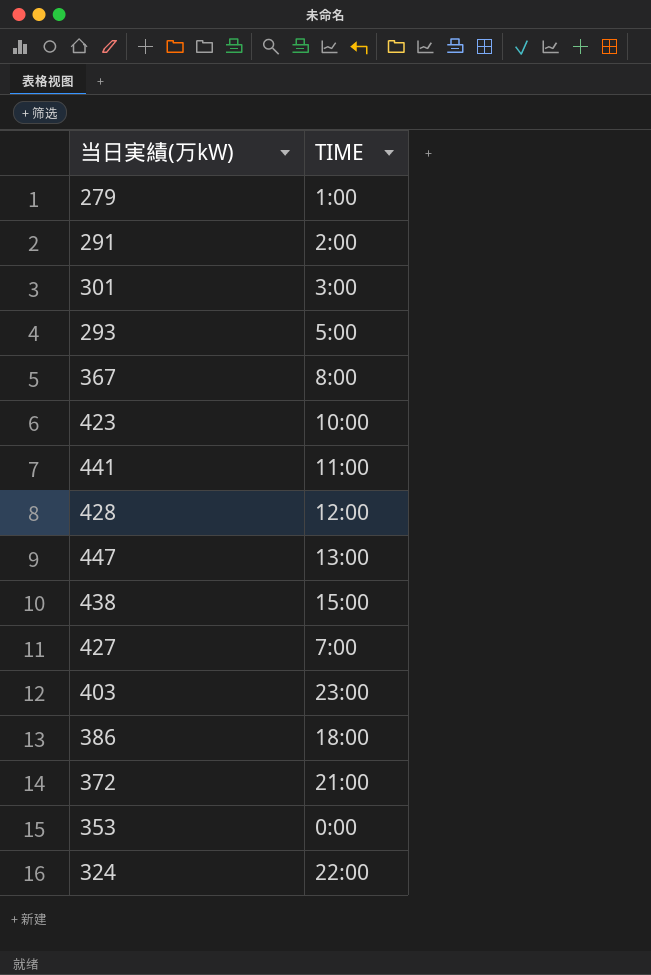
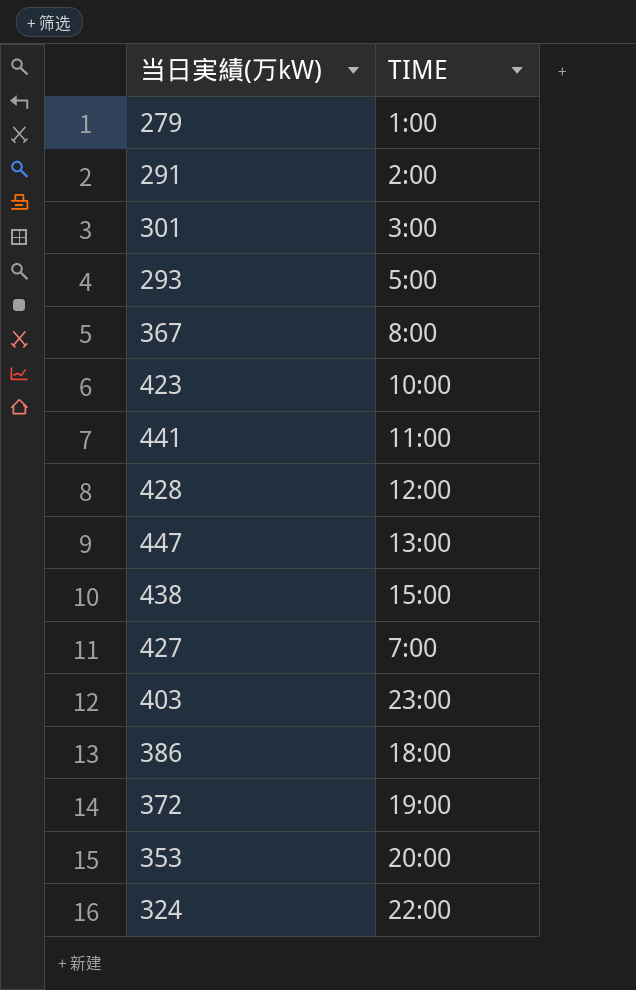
372 | TIME: 21:00 -> 19:00
353 | TIME: 0:00 -> 20:00

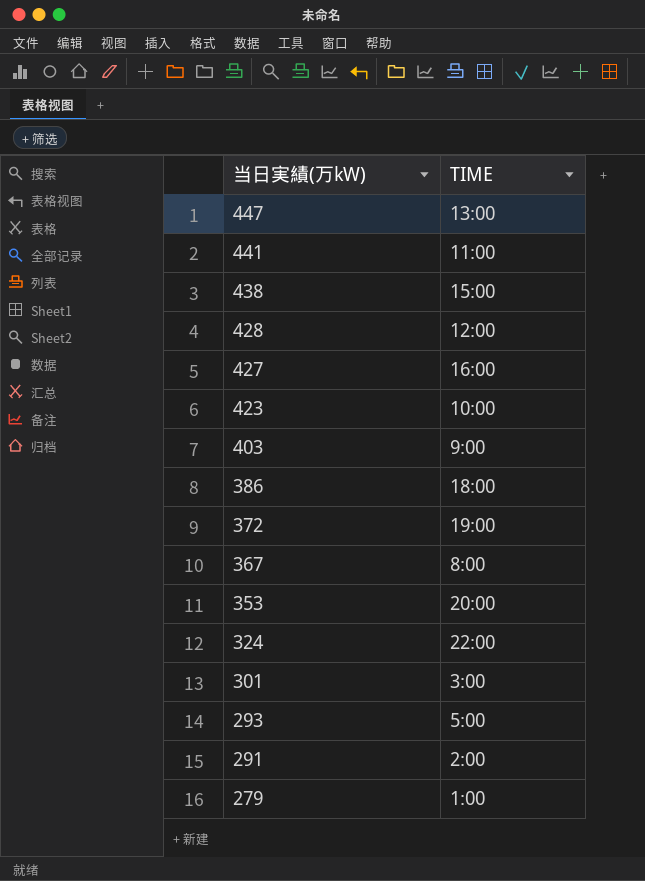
row order: none -> 当日実績(万kW) descending
427 | TIME: 7:00 -> 16:00
403 | TIME: 23:00 -> 9:00

